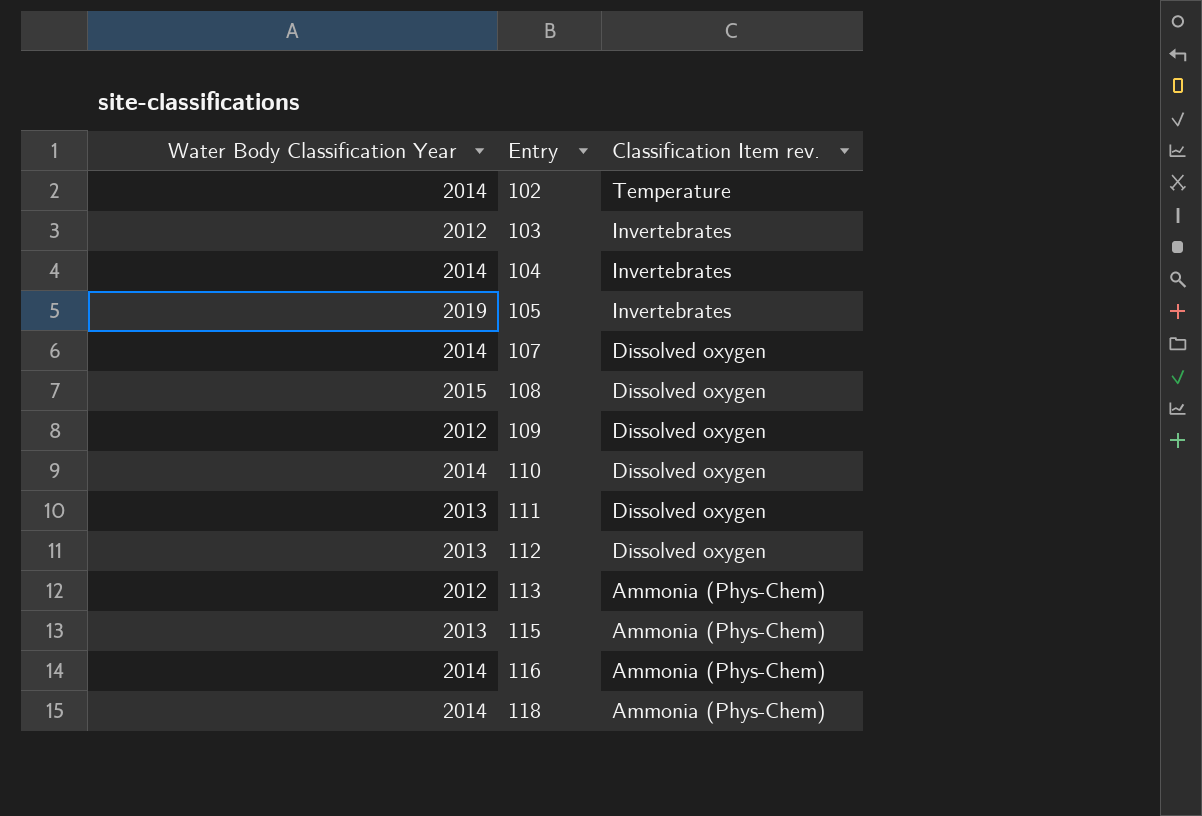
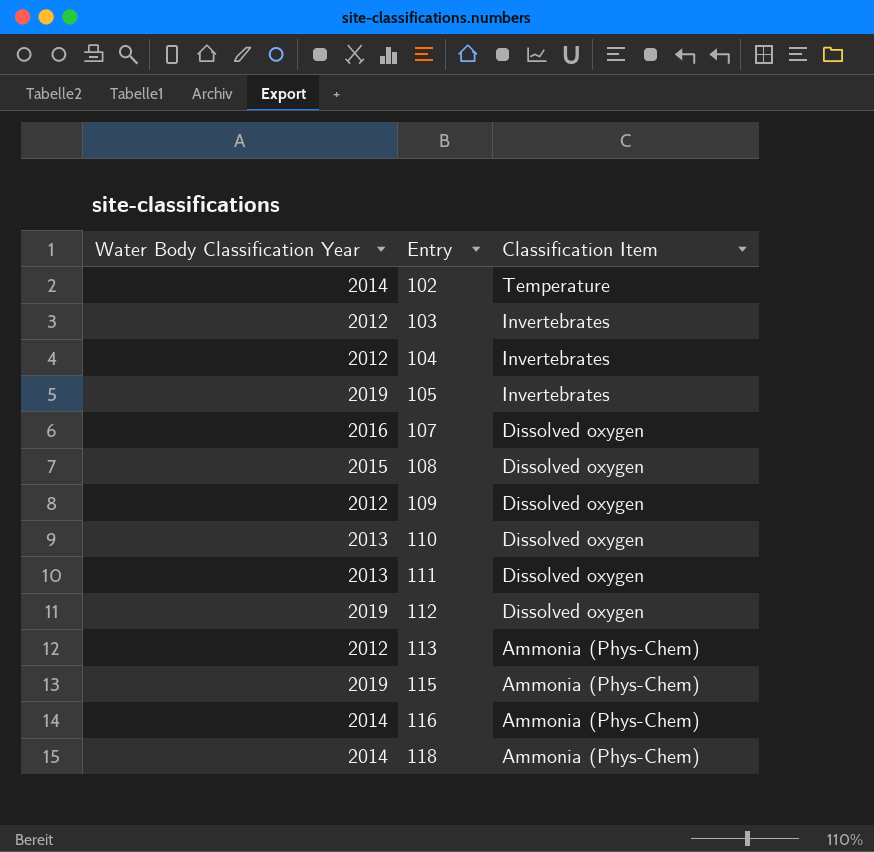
column name: Classification Item rev. -> Classification Item
104 | Water Body Classification Year: 2014 -> 2012
107 | Water Body Classification Year: 2014 -> 2016
110 | Water Body Classification Year: 2014 -> 2013
112 | Water Body Classification Year: 2013 -> 2019
115 | Water Body Classification Year: 2013 -> 2019

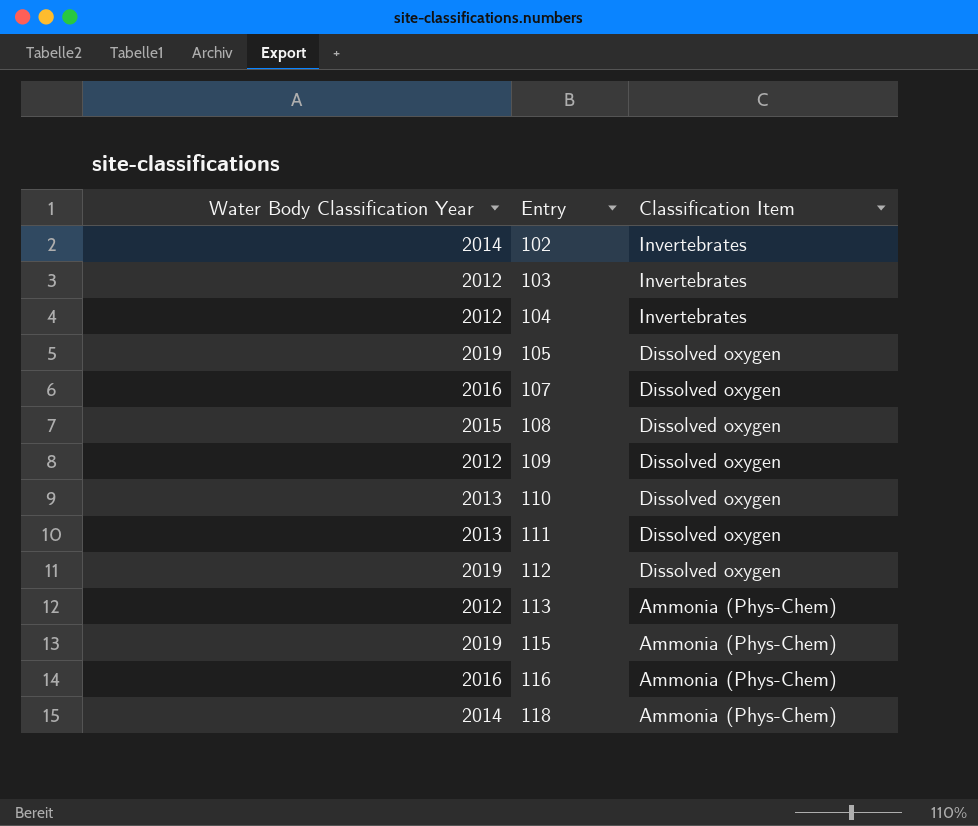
102 | Classification Item: Temperature -> Invertebrates
105 | Classification Item: Invertebrates -> Dissolved oxygen
116 | Water Body Classification Year: 2014 -> 2016

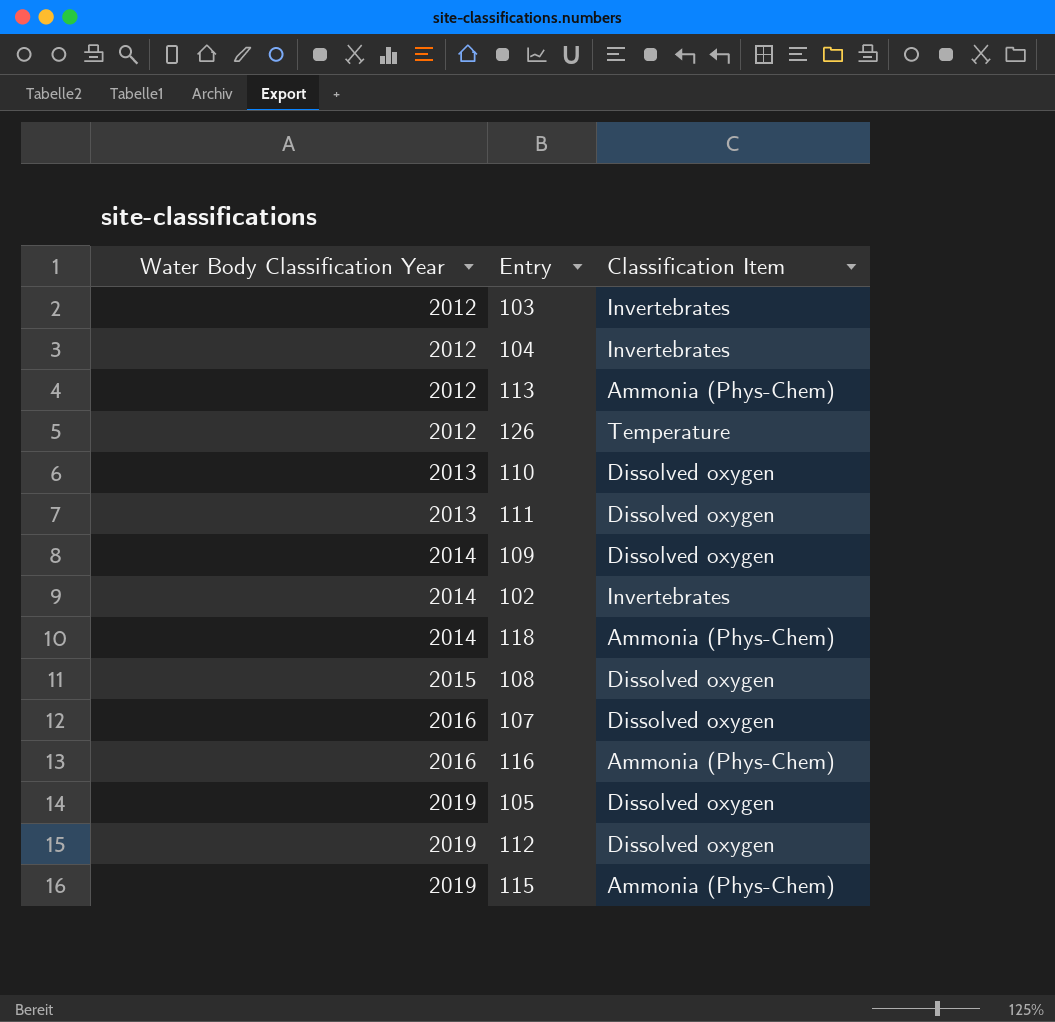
row order: Entry ascending -> Water Body Classification Year ascending
row 126: none -> 2012 | Temperature
109 | Water Body Classification Year: 2012 -> 2014

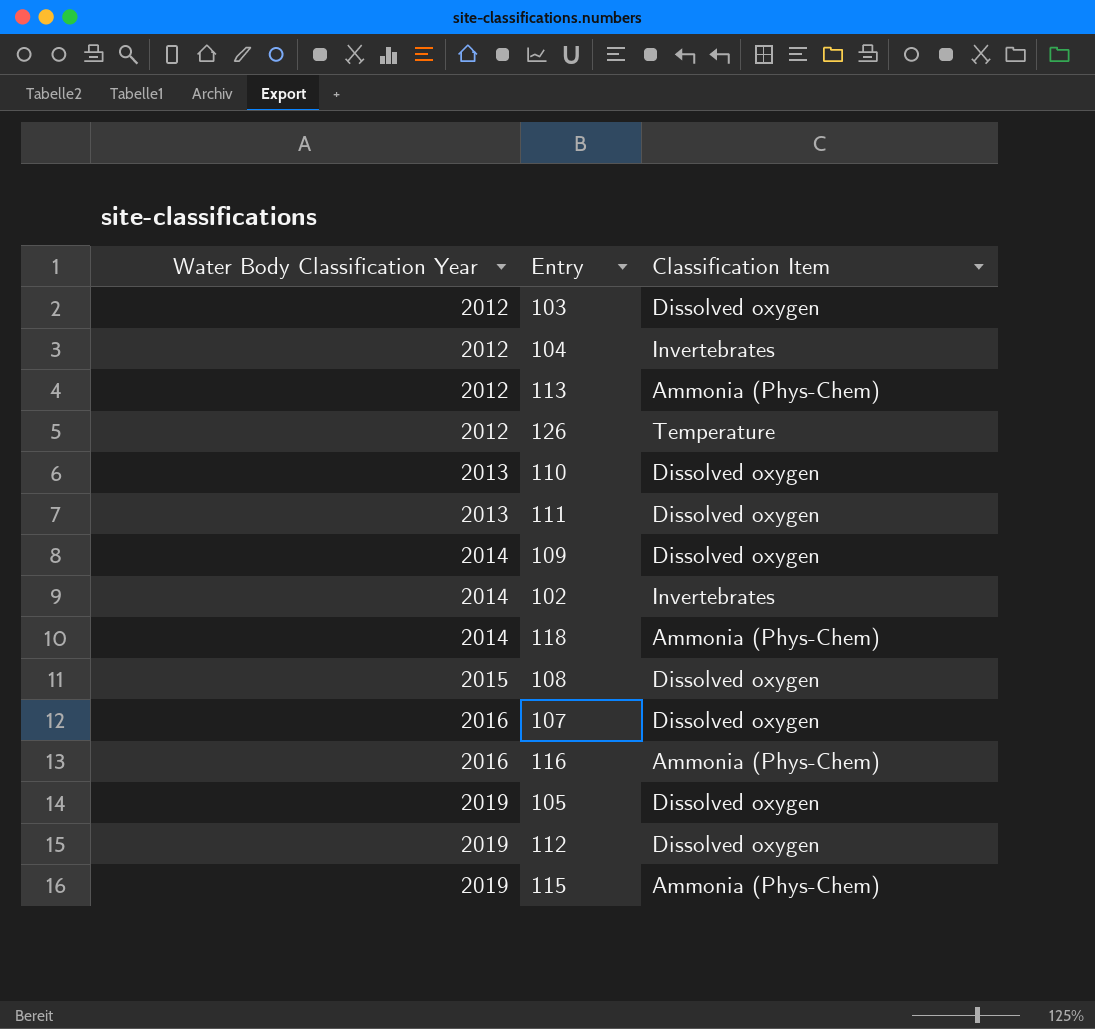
103 | Classification Item: Invertebrates -> Dissolved oxygen

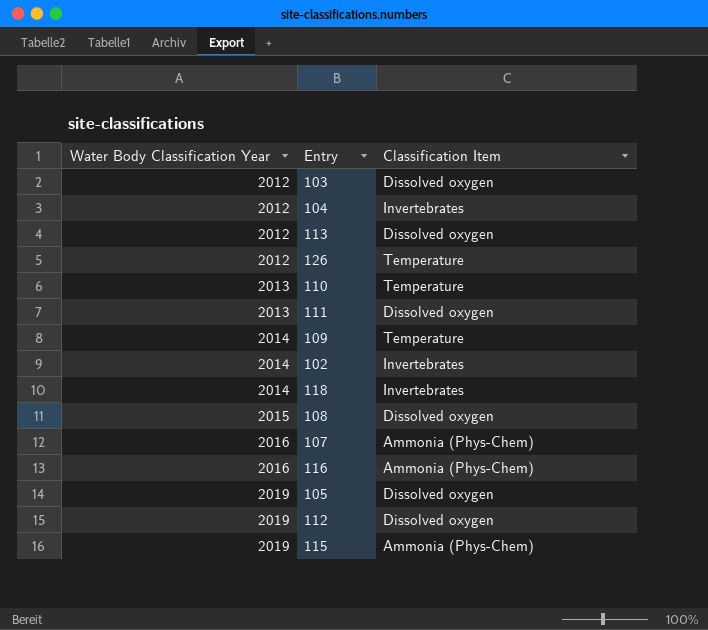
113 | Classification Item: Ammonia (Phys-Chem) -> Dissolved oxygen
110 | Classification Item: Dissolved oxygen -> Temperature
109 | Classification Item: Dissolved oxygen -> Temperature
118 | Classification Item: Ammonia (Phys-Chem) -> Invertebrates
107 | Classification Item: Dissolved oxygen -> Ammonia (Phys-Chem)

